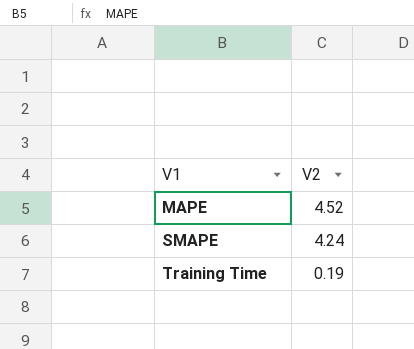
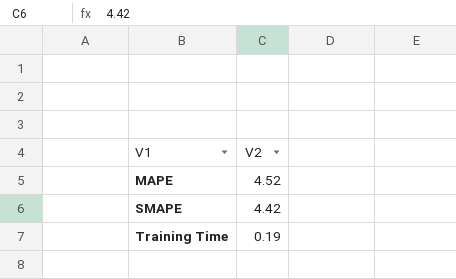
SMAPE | V2: 4.24 -> 4.42

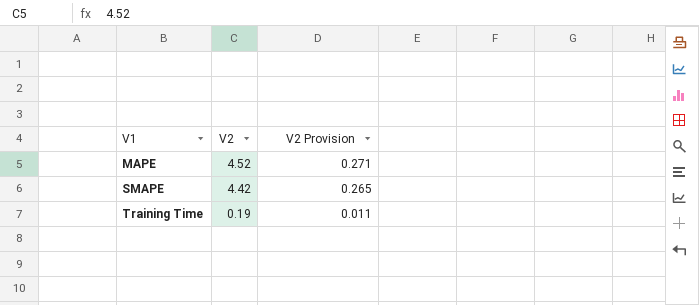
column V2 Provision | formula: none -> [V2] * 0.06

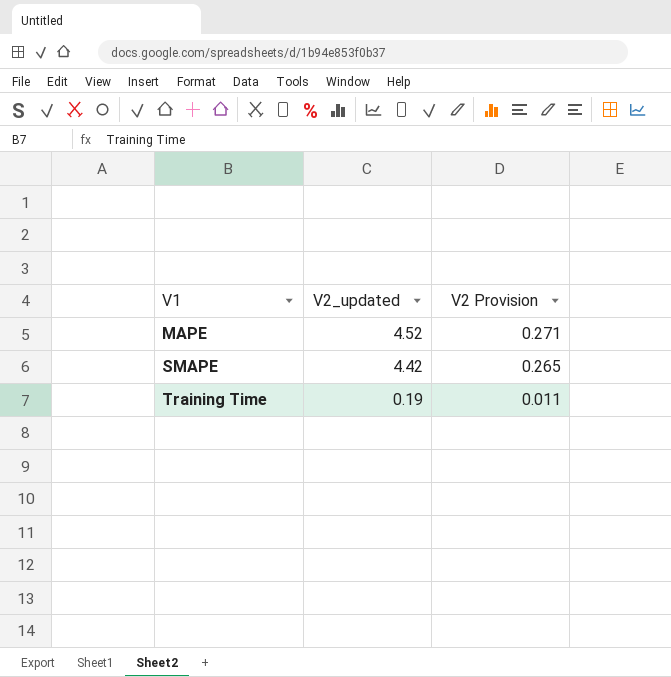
column name: V2 -> V2_updated

